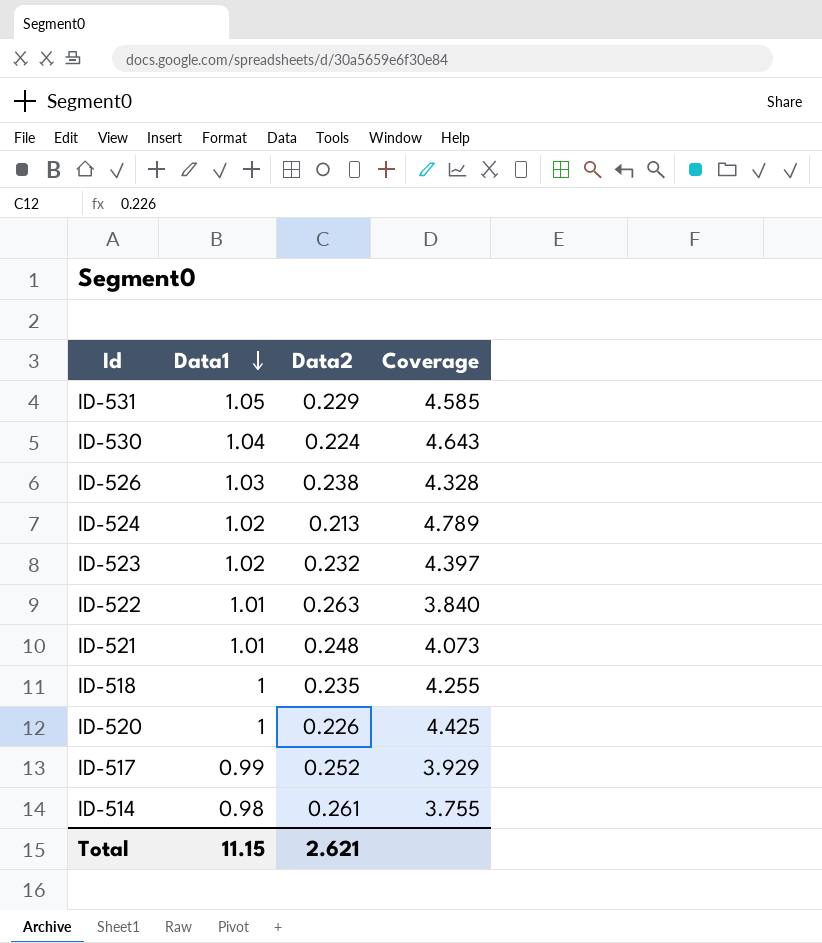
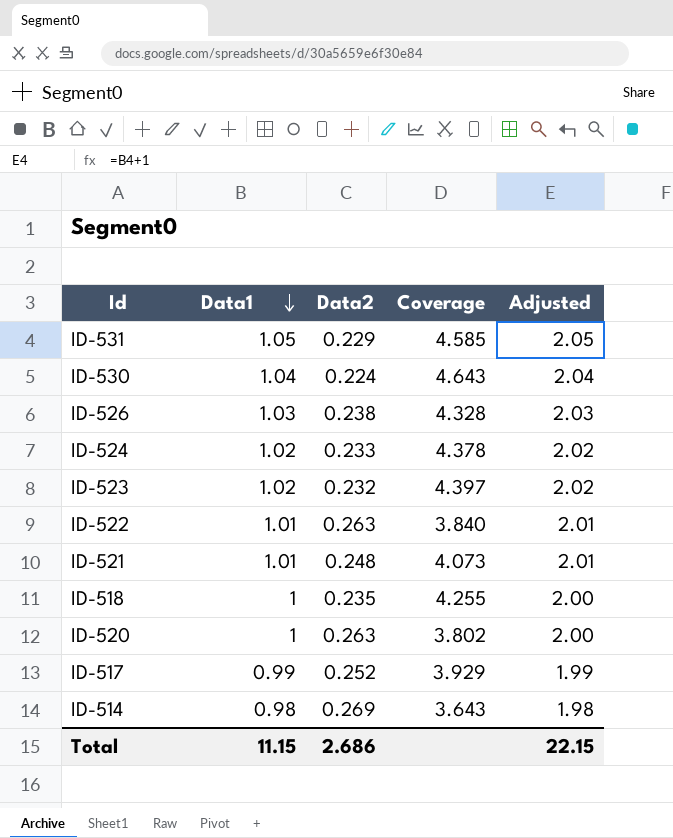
column Adjusted | formula: none -> [Data1] + 1
ID-524 | Data2: 0.213 -> 0.233
ID-524 | Coverage: 4.789 -> 4.378
ID-520 | Data2: 0.226 -> 0.263
ID-520 | Coverage: 4.425 -> 3.802
ID-514 | Data2: 0.261 -> 0.269
ID-514 | Coverage: 3.755 -> 3.643
Total | Data2: 2.621 -> 2.686

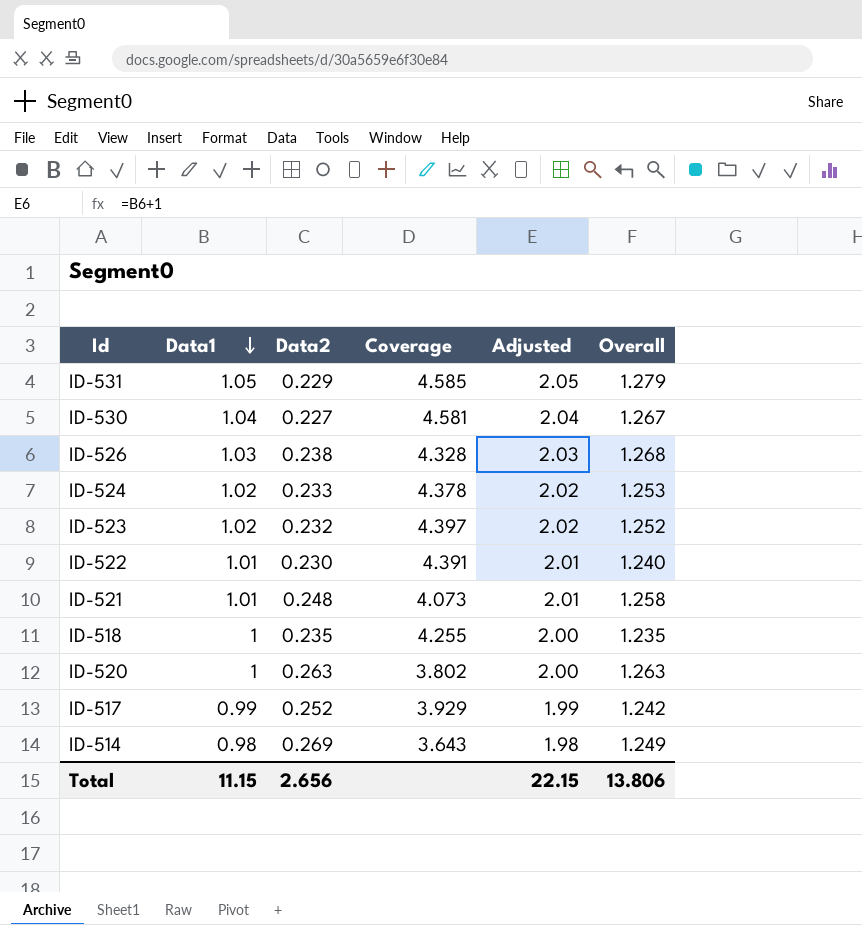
column Overall | formula: none -> [Data1] + [Data2]
ID-530 | Data2: 0.224 -> 0.227
ID-530 | Coverage: 4.643 -> 4.581
ID-522 | Data2: 0.263 -> 0.230
ID-522 | Coverage: 3.840 -> 4.391
Total | Data2: 2.686 -> 2.656

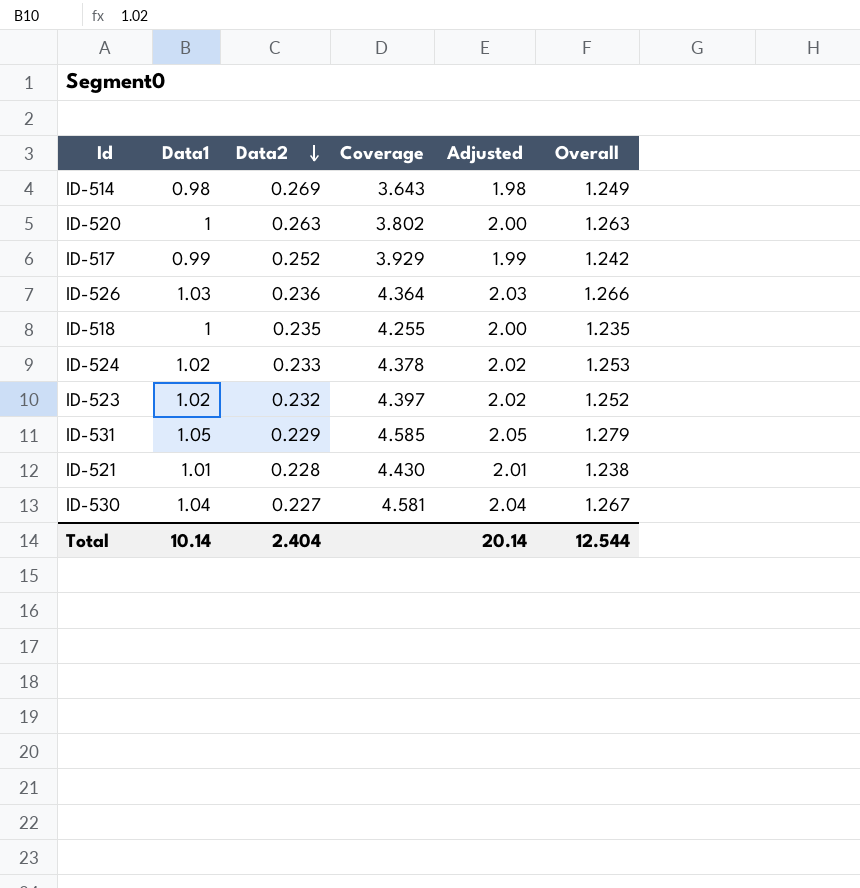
row order: Data1 descending -> Data2 descending
row ID-522: 1.01 | 0.230 | 4.391 | 2.01 | 1.240 -> none
ID-526 | Data2: 0.238 -> 0.236
ID-526 | Coverage: 4.328 -> 4.364
ID-526 | Overall: 1.268 -> 1.266
ID-521 | Data2: 0.248 -> 0.228
ID-521 | Coverage: 4.073 -> 4.430
ID-521 | Overall: 1.258 -> 1.238
Total | Data1: 11.15 -> 10.14
Total | Data2: 2.656 -> 2.404
Total | Adjusted: 22.15 -> 20.14
Total | Overall: 13.806 -> 12.544

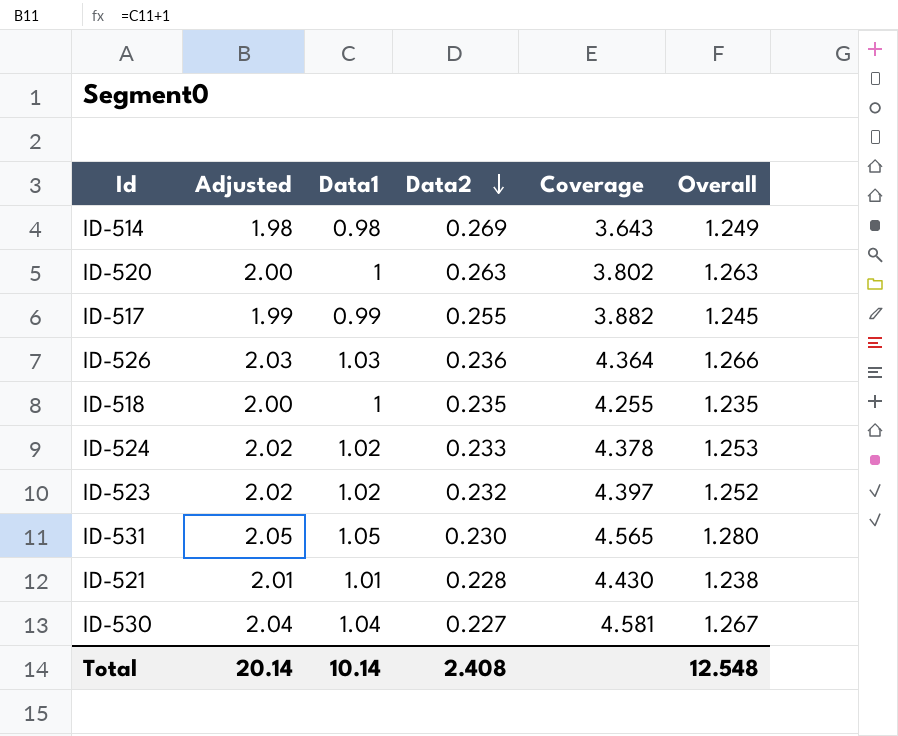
column Adjusted | position: 5 -> 2
ID-517 | Data2: 0.252 -> 0.255
ID-517 | Coverage: 3.929 -> 3.882
ID-517 | Overall: 1.242 -> 1.245
ID-531 | Data2: 0.229 -> 0.230
ID-531 | Coverage: 4.585 -> 4.565
ID-531 | Overall: 1.279 -> 1.280
Total | Data2: 2.404 -> 2.408
Total | Overall: 12.544 -> 12.548

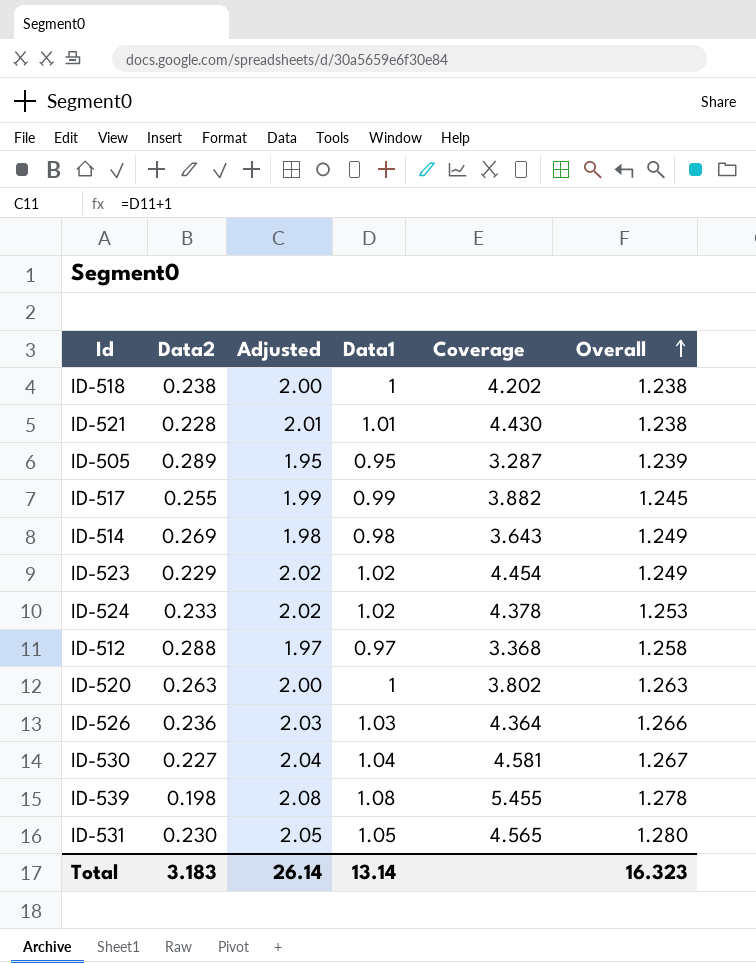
row order: Data2 descending -> Overall ascending
column Data2 | position: 4 -> 2
ID-518 | Data2: 0.235 -> 0.238
ID-518 | Coverage: 4.255 -> 4.202
ID-518 | Overall: 1.235 -> 1.238
row ID-505: none -> 0.289 | 1.95 | 0.95 | 3.287 | 1.239
ID-523 | Data2: 0.232 -> 0.229
ID-523 | Coverage: 4.397 -> 4.454
ID-523 | Overall: 1.252 -> 1.249
row ID-512: none -> 0.288 | 1.97 | 0.97 | 3.368 | 1.258
row ID-539: none -> 0.198 | 2.08 | 1.08 | 5.455 | 1.278
Total | Data2: 2.408 -> 3.183
Total | Adjusted: 20.14 -> 26.14
Total | Data1: 10.14 -> 13.14
Total | Overall: 12.548 -> 16.323

